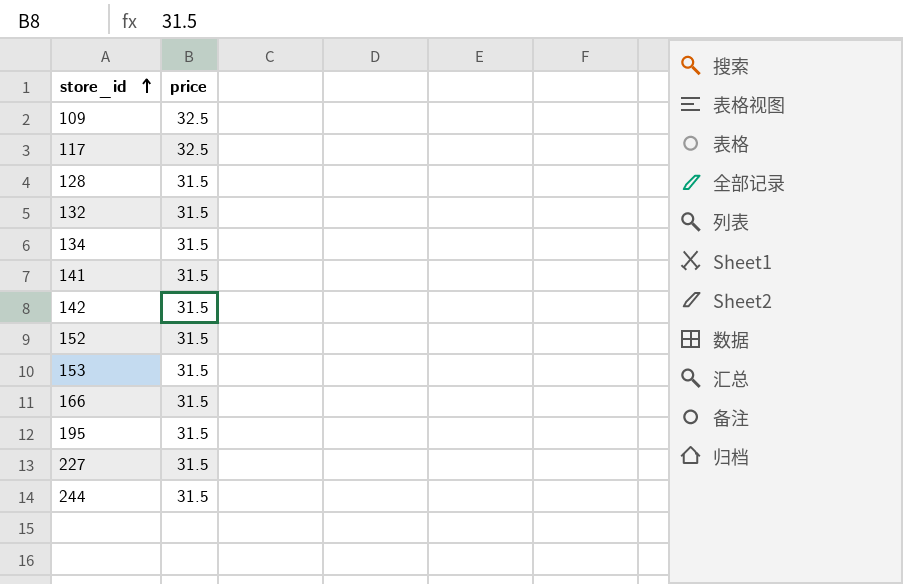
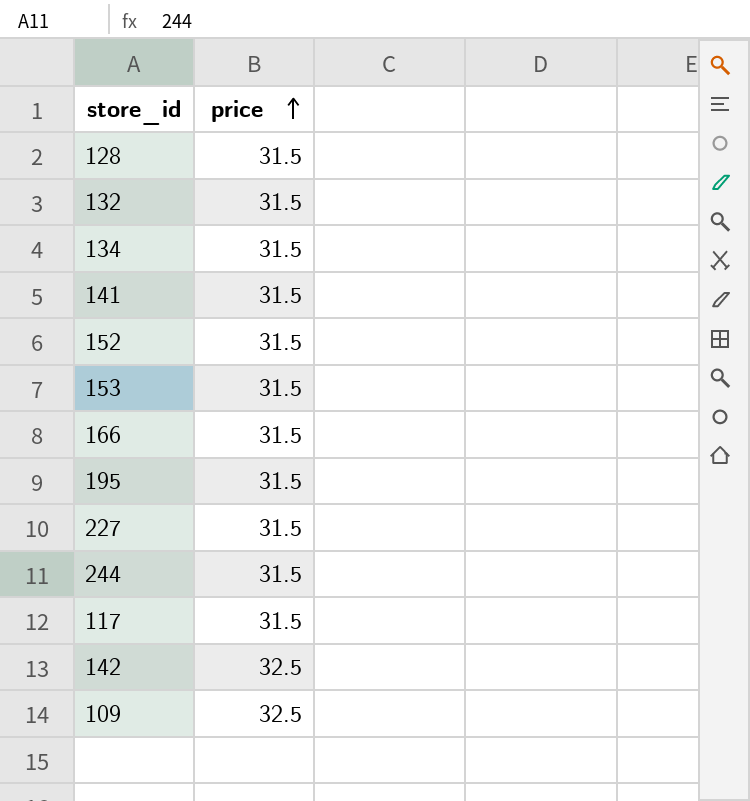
row order: store_id ascending -> price ascending
117 | price: 32.5 -> 31.5
142 | price: 31.5 -> 32.5

